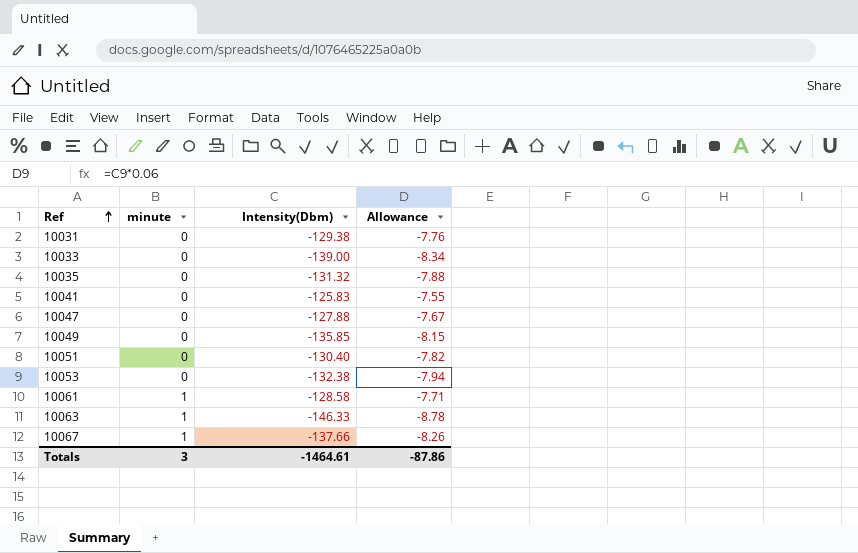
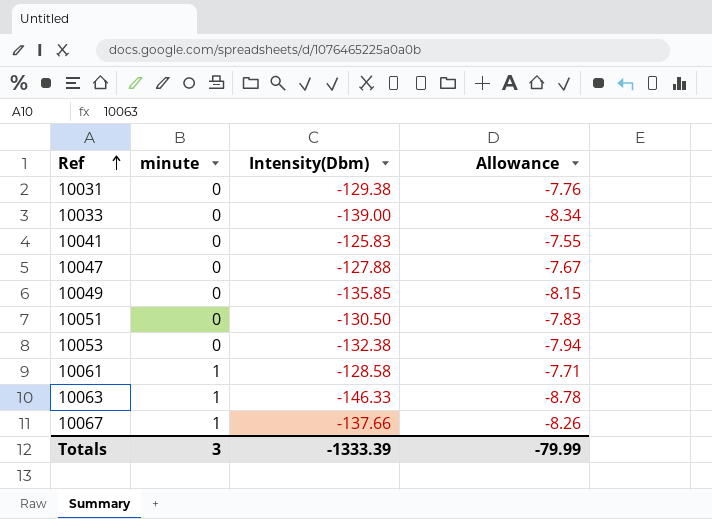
row 10035: 0 | -131.32 | -7.88 -> none
10051 | Intensity(Dbm): -130.40 -> -130.50
10051 | Allowance: -7.82 -> -7.83
Totals | Intensity(Dbm): -1464.61 -> -1333.39
Totals | Allowance: -87.86 -> -79.99

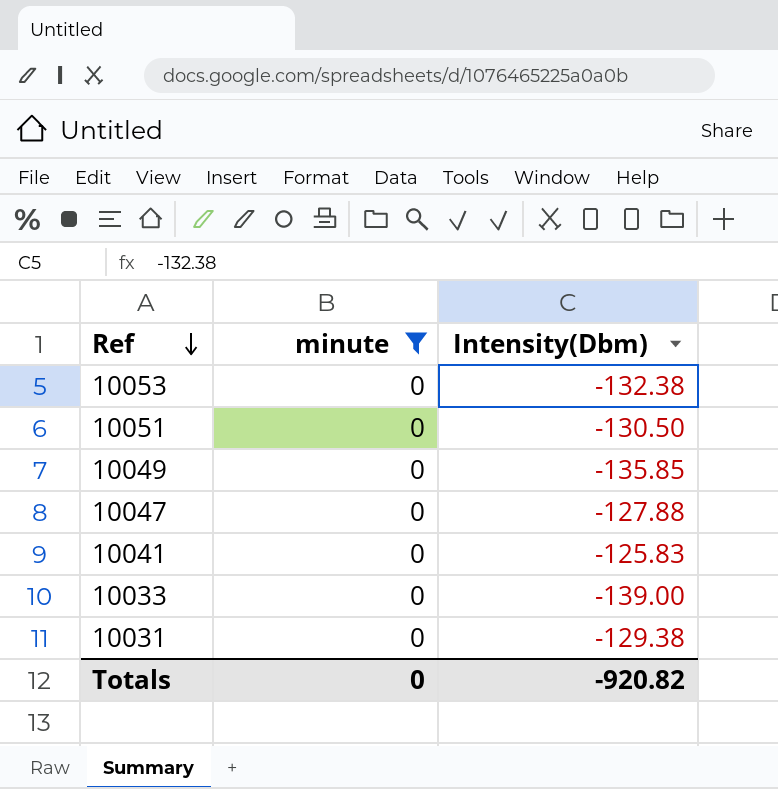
filter: none -> minute = 0
row order: Ref ascending -> Ref descending
column Allowance | formula: [Intensity(Dbm)] * 0.06 -> none
Totals | minute: 3 -> 0
Totals | Intensity(Dbm): -1333.39 -> -920.82

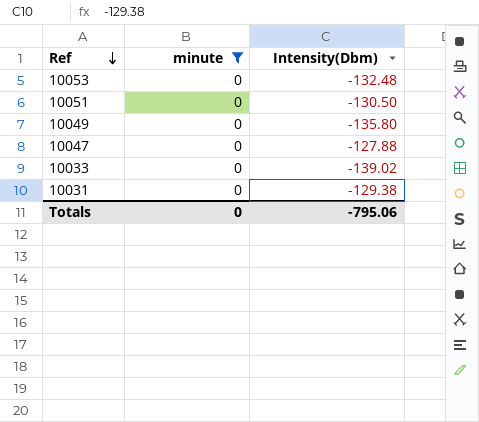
row 10041: 0 | -125.83 -> none
10053 | Intensity(Dbm): -132.38 -> -132.48
10049 | Intensity(Dbm): -135.85 -> -135.80
10033 | Intensity(Dbm): -139.00 -> -139.02
Totals | Intensity(Dbm): -920.82 -> -795.06

